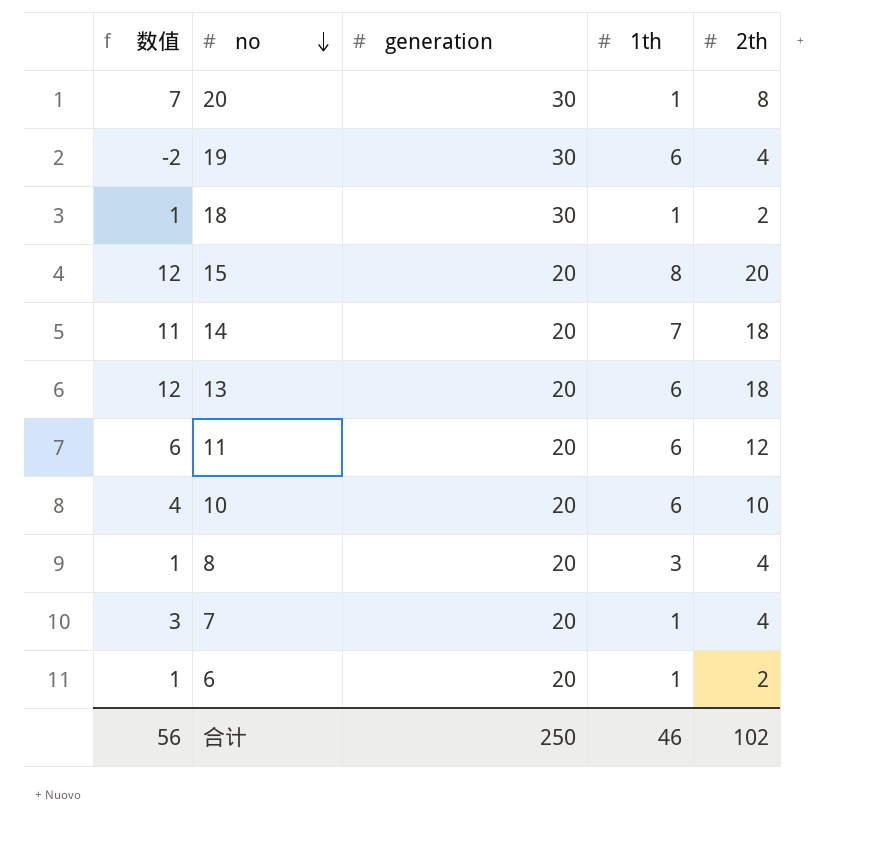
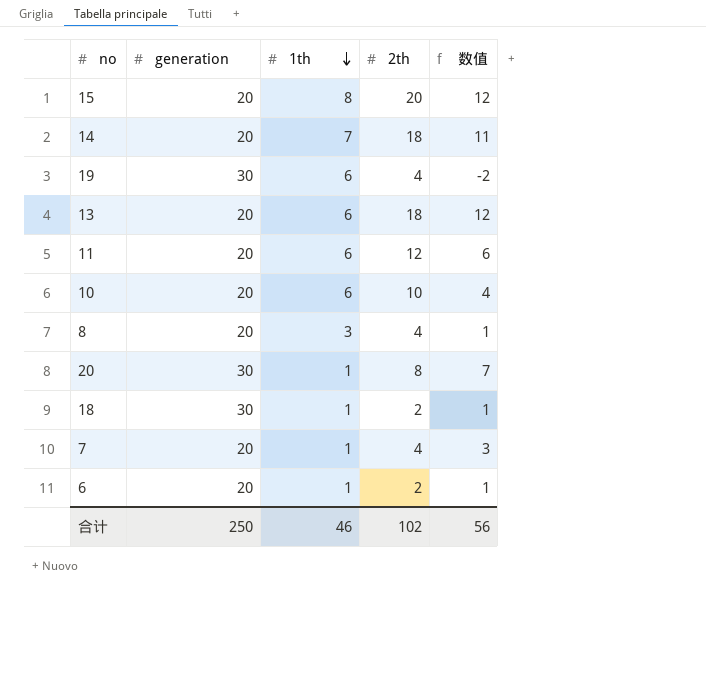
row order: no descending -> 1th descending
column 数值 | position: 1 -> 5

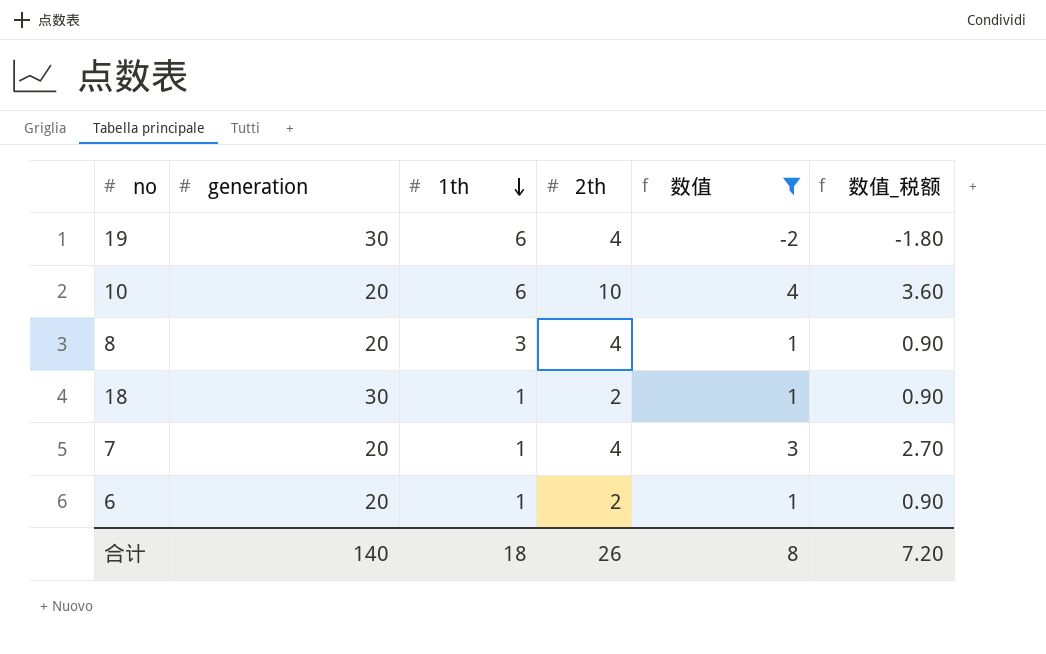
filter: none -> 数值 <= 4
column 数值_税额 | formula: none -> [数值] * 0.9
合计 | generation: 250 -> 140
合计 | 1th: 46 -> 18
合计 | 2th: 102 -> 26
合计 | 数值: 56 -> 8

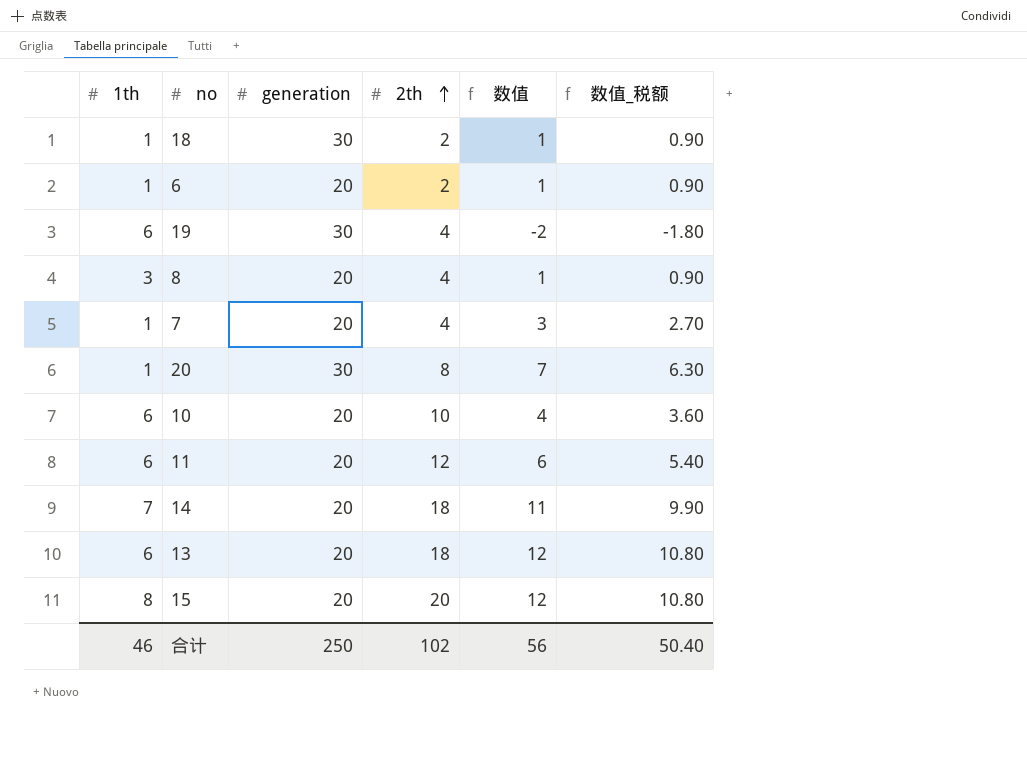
filter: 数值 <= 4 -> none
row order: 1th descending -> 2th ascending
column 1th | position: 3 -> 1
合计 | 1th: 18 -> 46
合计 | generation: 140 -> 250
合计 | 2th: 26 -> 102
合计 | 数值: 8 -> 56
合计 | 数值_税额: 7.20 -> 50.40

